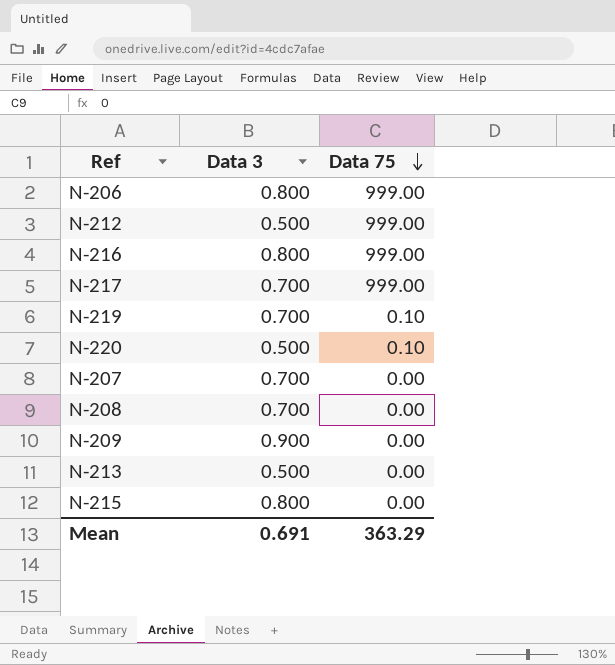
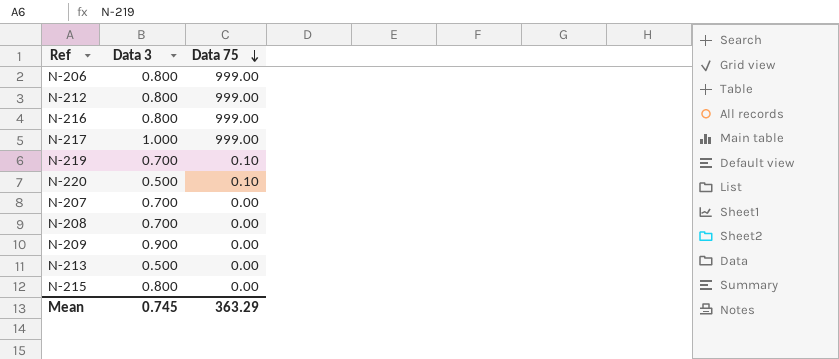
N-212 | Data 3: 0.500 -> 0.800
N-217 | Data 3: 0.700 -> 1.000
Mean | Data 3: 0.691 -> 0.745

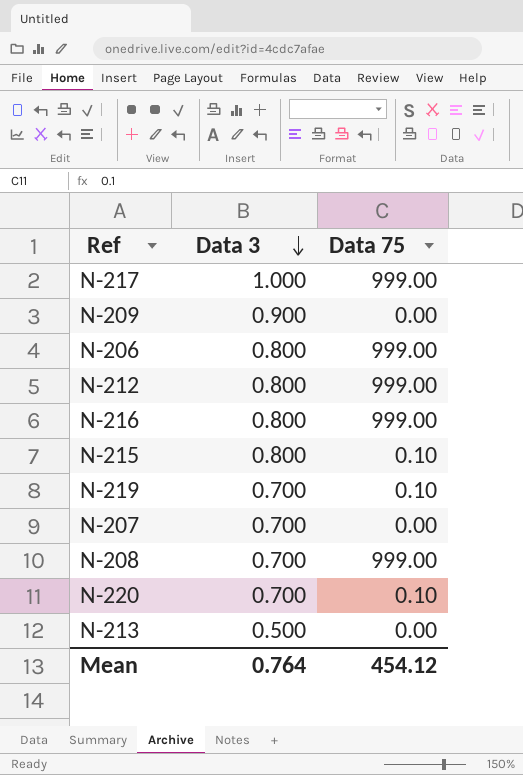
row order: Data 75 descending -> Data 3 descending
N-215 | Data 75: 0.00 -> 0.10
N-208 | Data 75: 0.00 -> 999.00
N-220 | Data 3: 0.500 -> 0.700
Mean | Data 3: 0.745 -> 0.764
Mean | Data 75: 363.29 -> 454.12

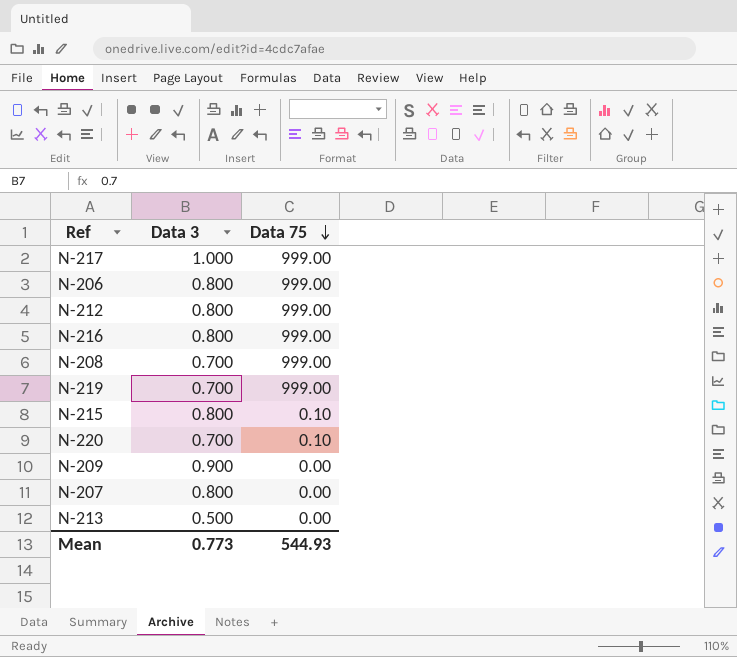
row order: Data 3 descending -> Data 75 descending
N-219 | Data 75: 0.10 -> 999.00
N-207 | Data 3: 0.700 -> 0.800
Mean | Data 3: 0.764 -> 0.773
Mean | Data 75: 454.12 -> 544.93

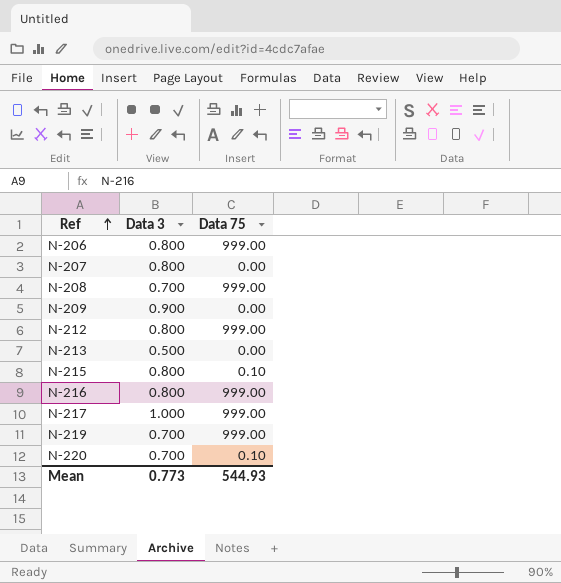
row order: Data 75 descending -> Ref ascending

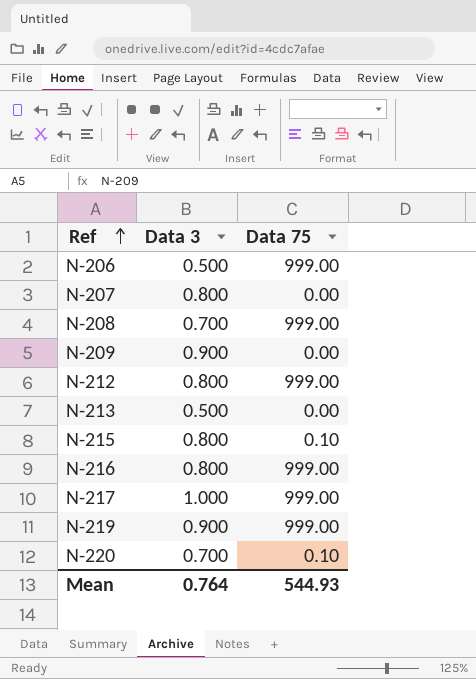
N-206 | Data 3: 0.800 -> 0.500
N-219 | Data 3: 0.700 -> 0.900
Mean | Data 3: 0.773 -> 0.764

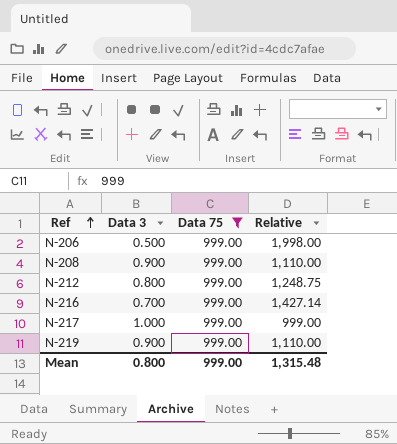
filter: none -> Data 75 = 999.00
column Relative | formula: none -> [Data 75] / [Data 3]
N-208 | Data 3: 0.700 -> 0.900
N-216 | Data 3: 0.800 -> 0.700
Mean | Data 3: 0.764 -> 0.800
Mean | Data 75: 544.93 -> 999.00

